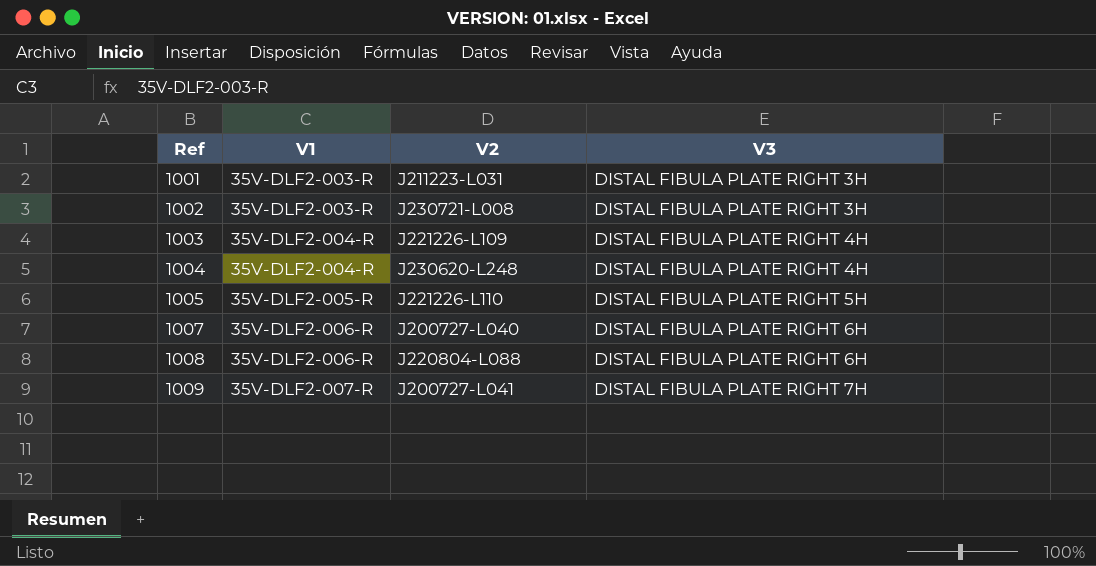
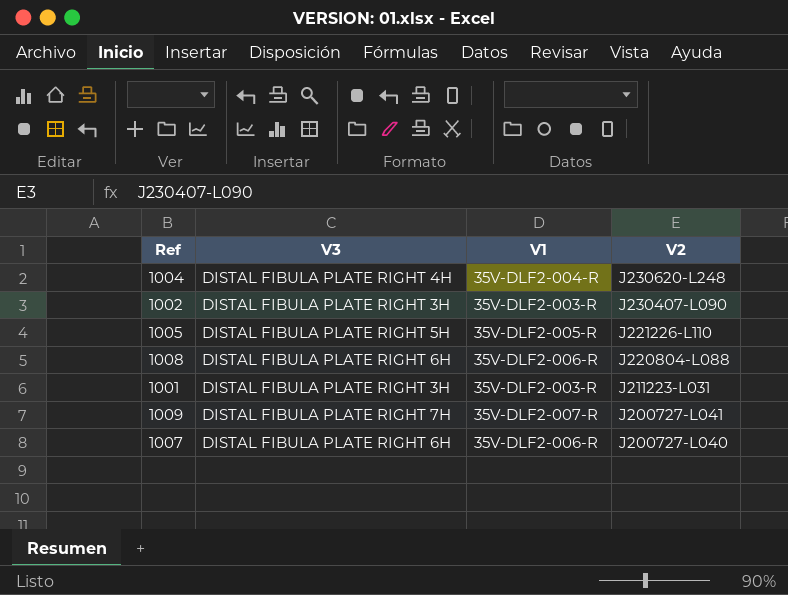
row order: Ref ascending -> V2 descending
column V3 | position: 4 -> 2
row 1003: 35V-DLF2-004-R | J221226-L109 | DISTAL FIBULA PLATE RIGHT 4H -> none
1002 | V2: J230721-L008 -> J230407-L090

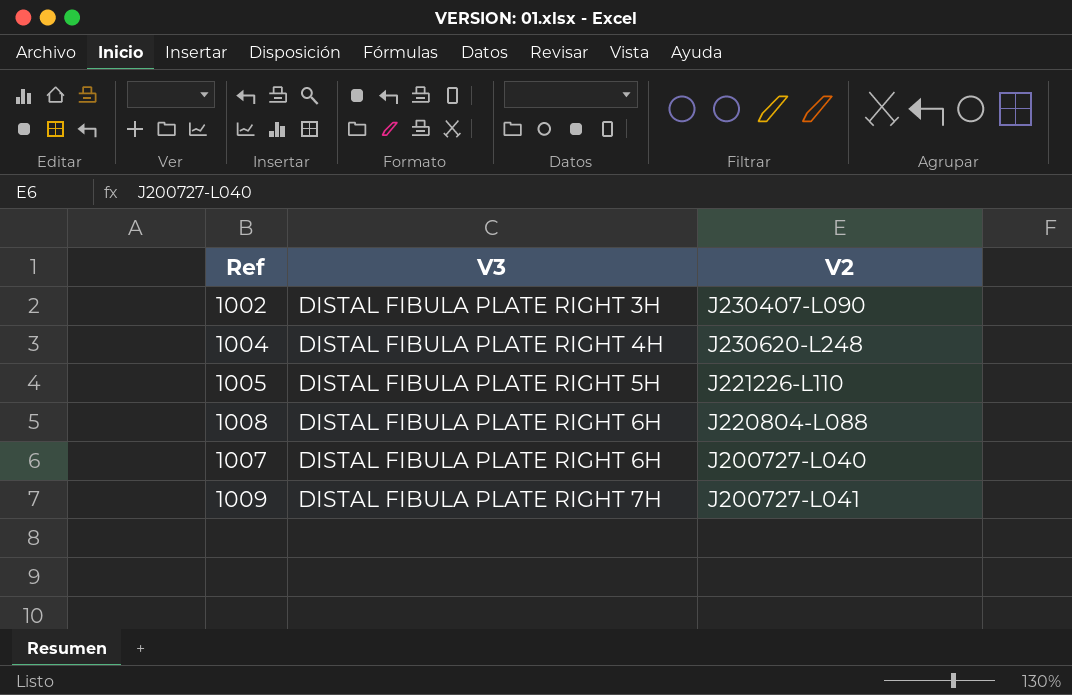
row order: V2 descending -> V3 ascending
column V1 | position: 3 -> none
row 1001: DISTAL FIBULA PLATE RIGHT 3H | 35V-DLF2-003-R | J211223-L031 -> none

